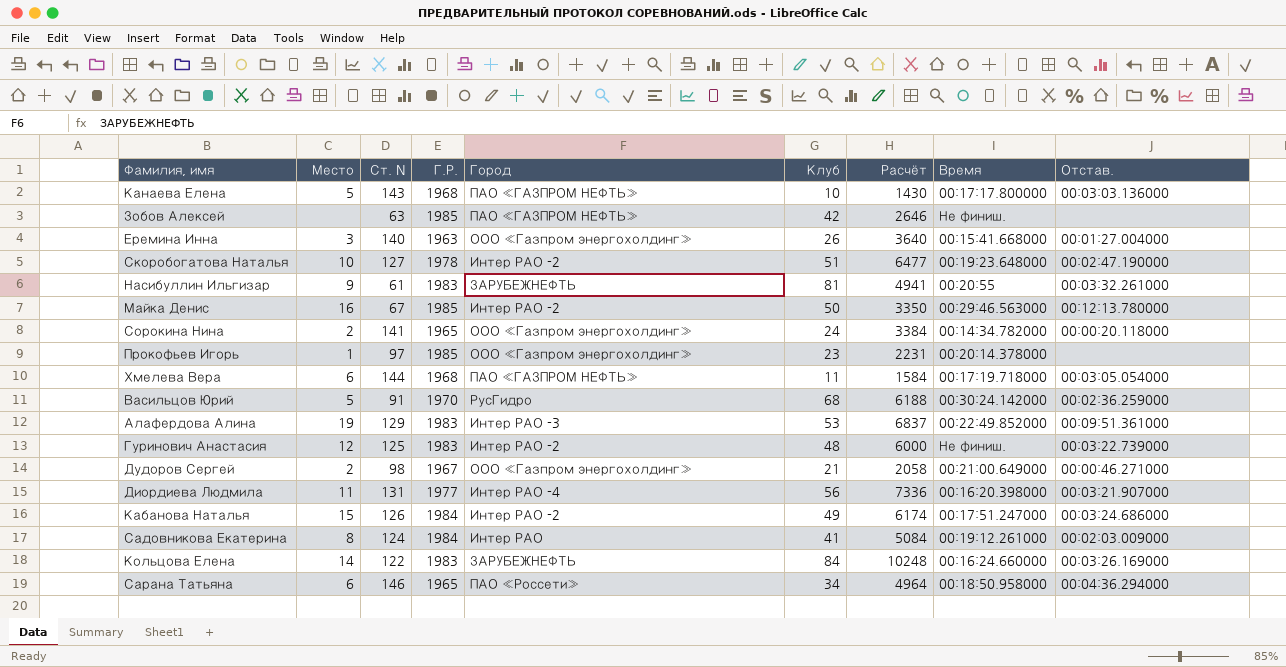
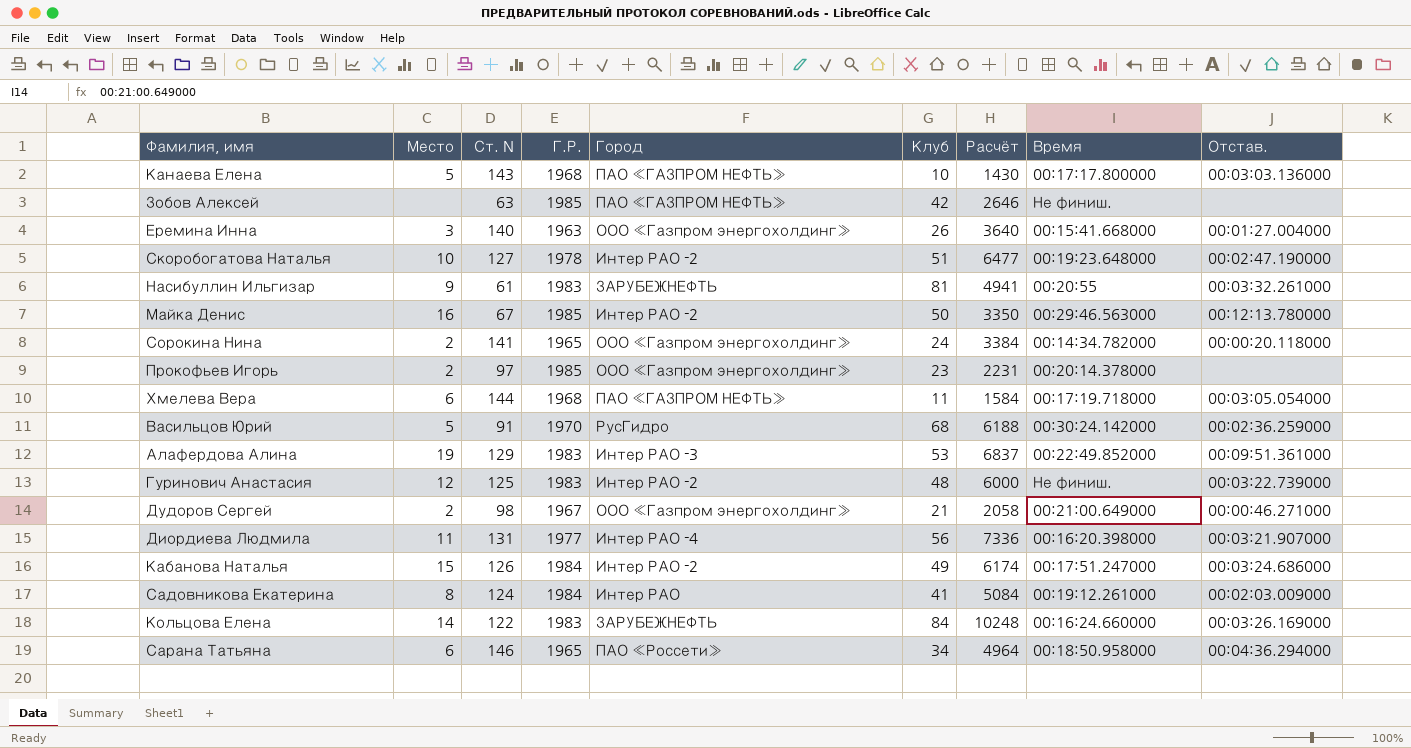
Прокофьев Игорь | Место: 1 -> 2

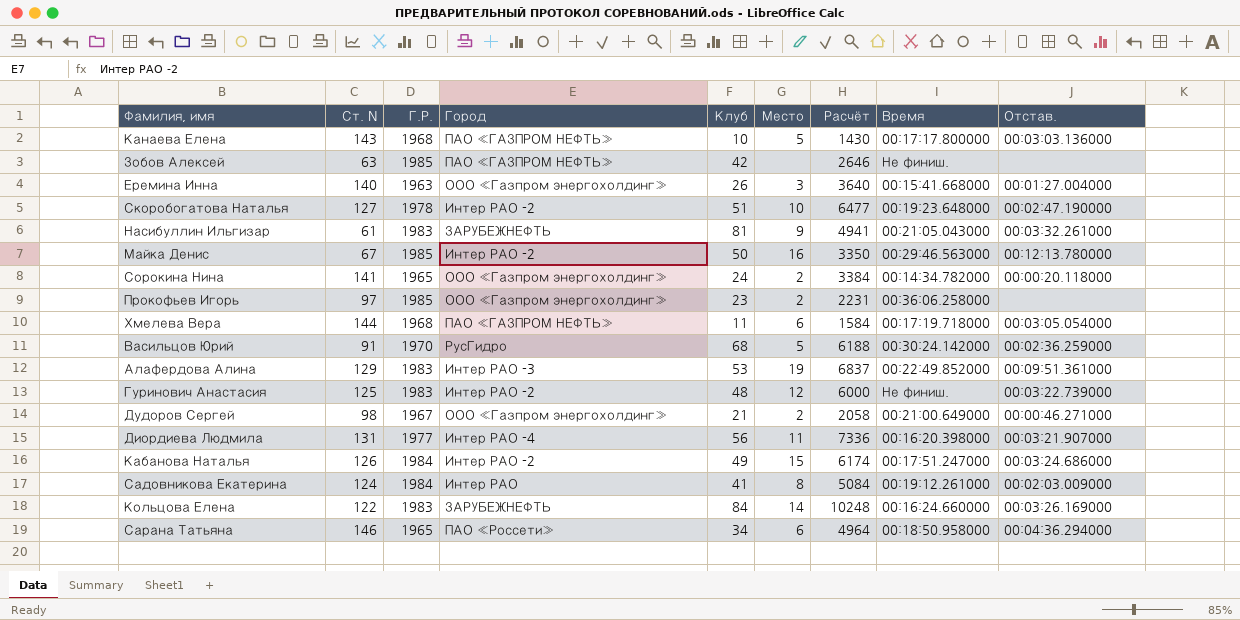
column Место | position: 2 -> 6
Насибуллин Ильгизар | Время: 00:20:55 -> 00:21:05.043000
Прокофьев Игорь | Время: 00:20:14.378000 -> 00:36:06.258000

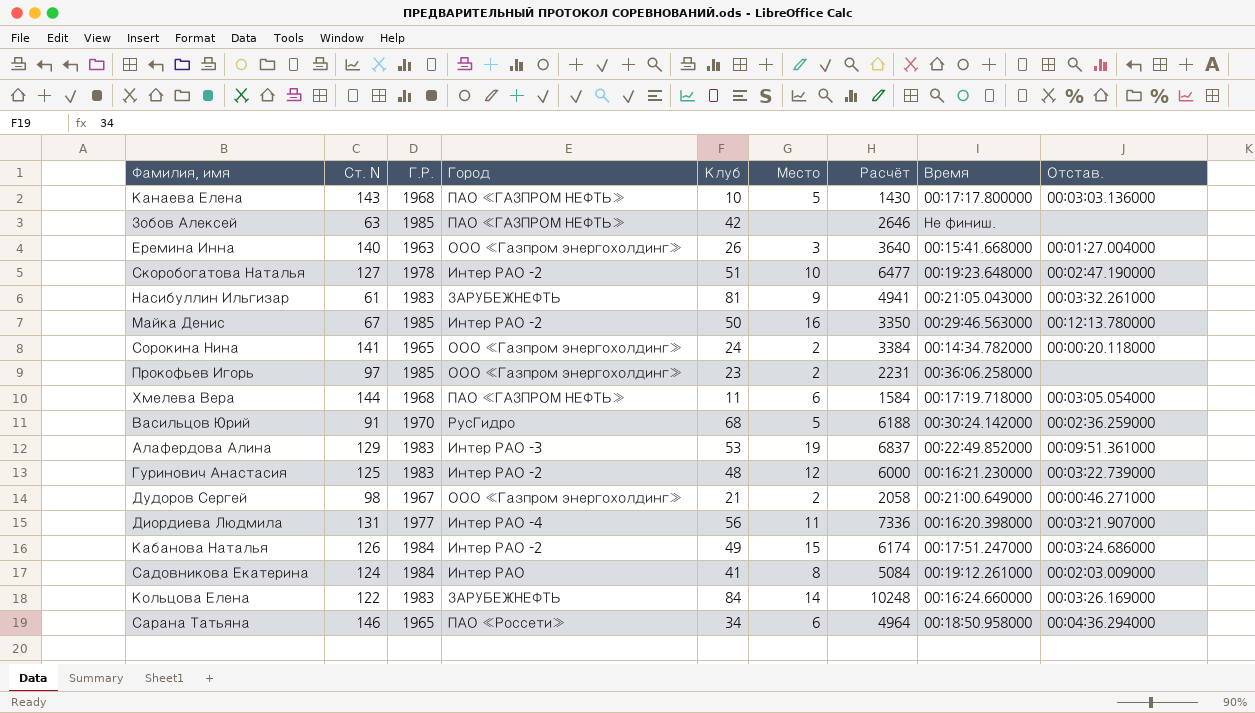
Гуринович Анастасия | Время: Не финиш. -> 00:16:21.230000

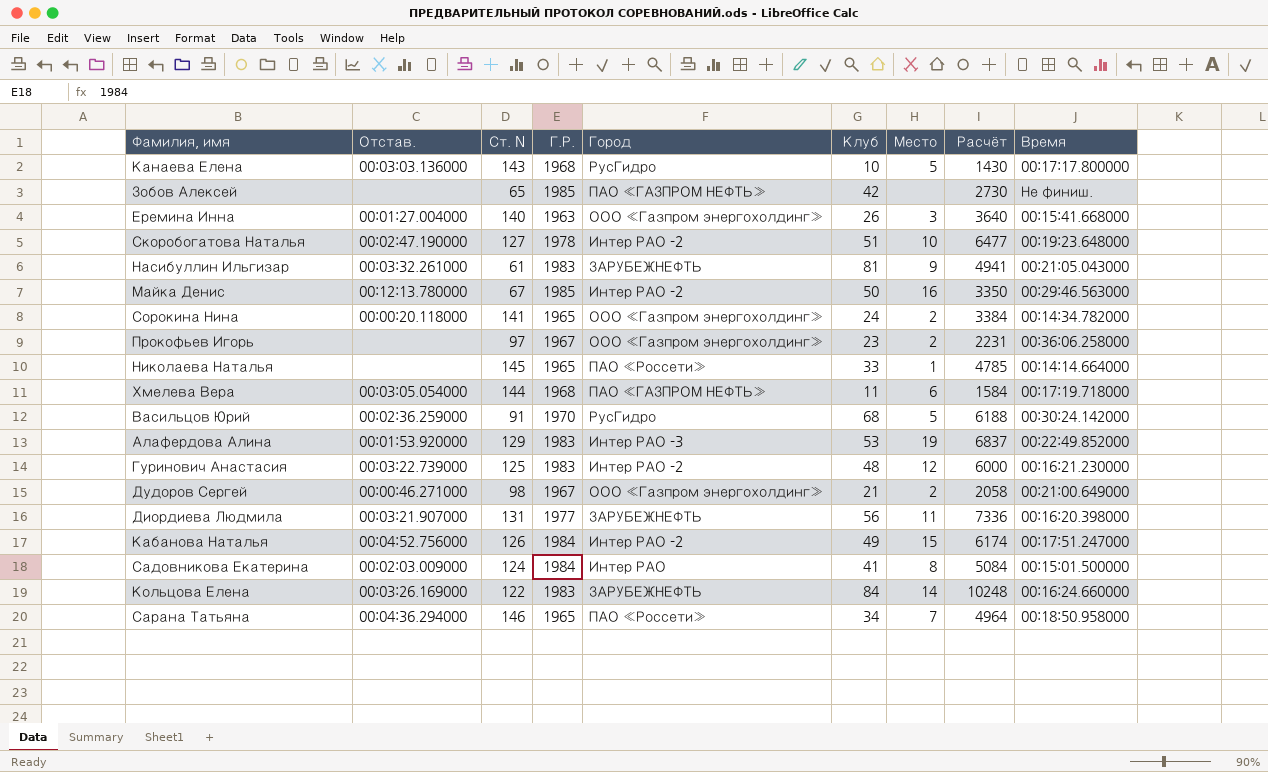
column Отстав. | position: 9 -> 2
Канаева Елена | Город: ПАО «ГАЗПРОМ НЕФТЬ» -> РусГидро
Зобов Алексей | Ст. N: 63 -> 65
Зобов Алексей | Расчёт: 2646 -> 2730
Прокофьев Игорь | Г.Р.: 1985 -> 1967
row Николаева Наталья: none -> none | 145 | 1965 | ПАО «Россети» | 33 | 1 | 4785 | 00:14:14.664000
Алафердова Алина | Отстав.: 00:09:51.361000 -> 00:01:53.920000
Диордиева Людмила | Город: Интер РАО -4 -> ЗАРУБЕЖНЕФТЬ
Кабанова Наталья | Отстав.: 00:03:24.686000 -> 00:04:52.756000
Садовникова Екатерина | Время: 00:19:12.261000 -> 00:15:01.500000
Сарана Татьяна | Место: 6 -> 7

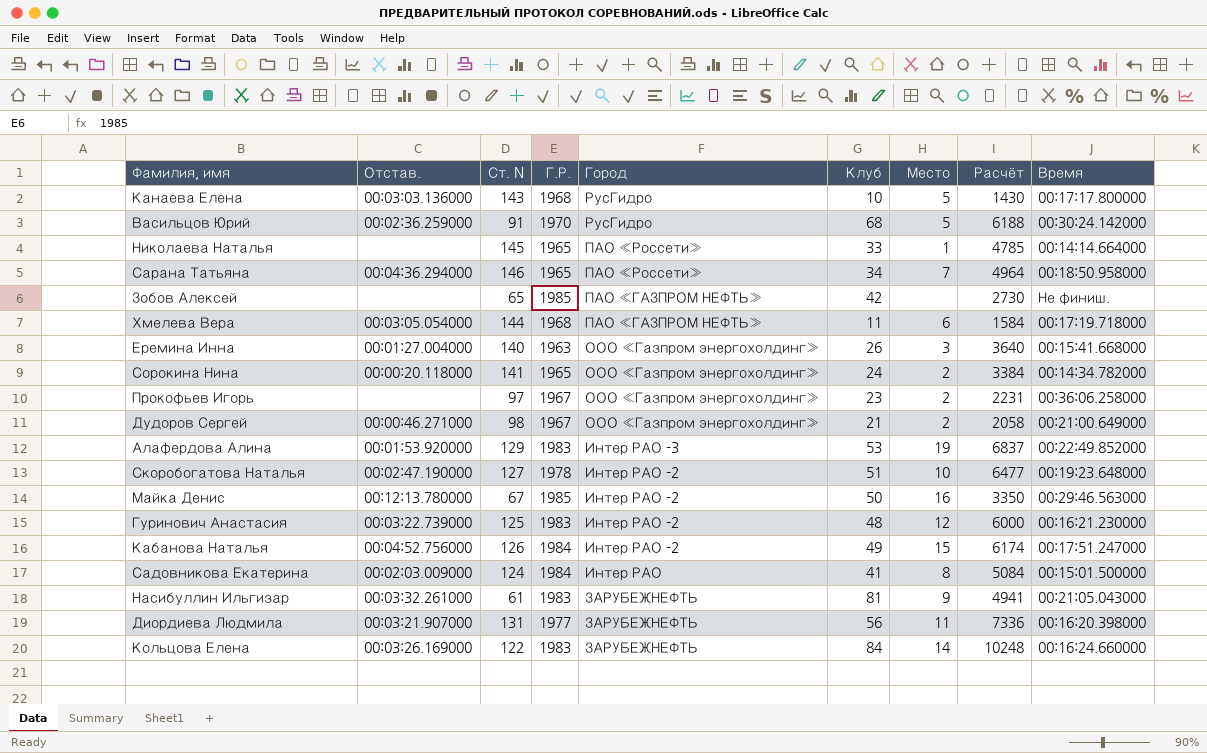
row order: none -> Город descending

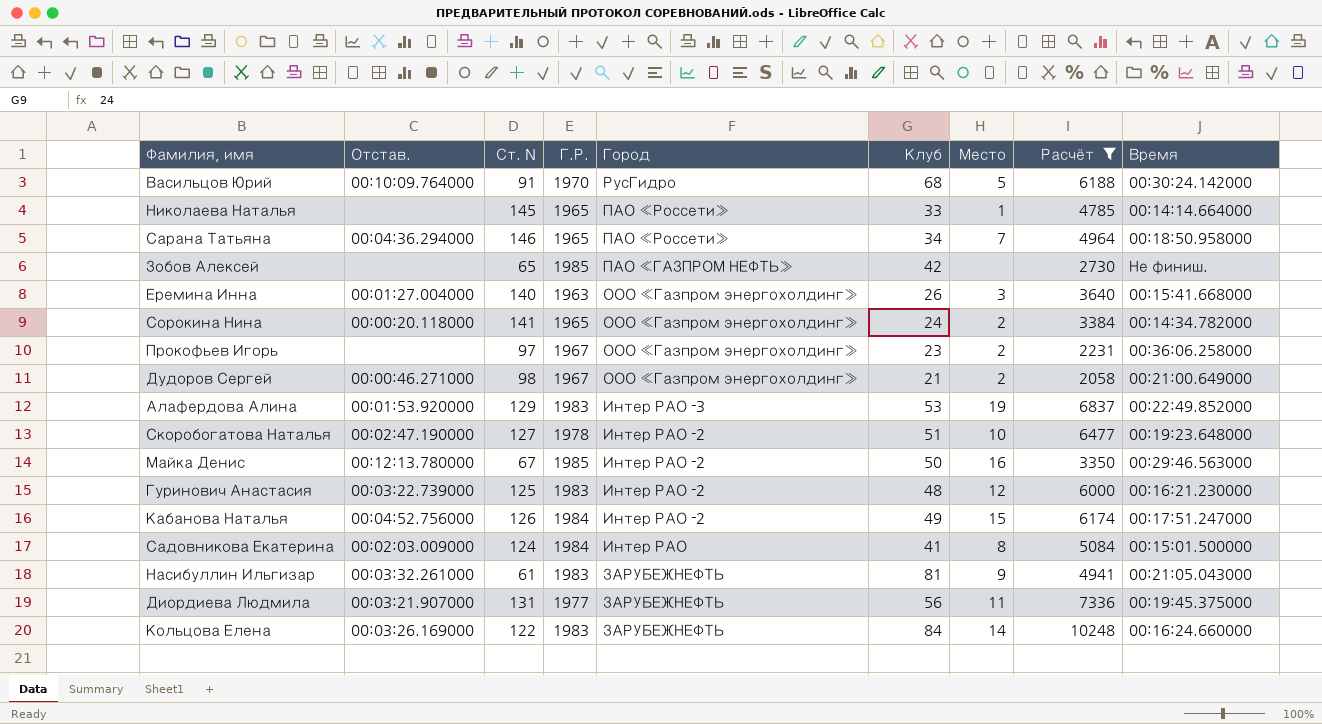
filter: none -> Расчёт >= 2058
Васильцов Юрий | Отстав.: 00:02:36.259000 -> 00:10:09.764000
Диордиева Людмила | Время: 00:16:20.398000 -> 00:19:45.375000

